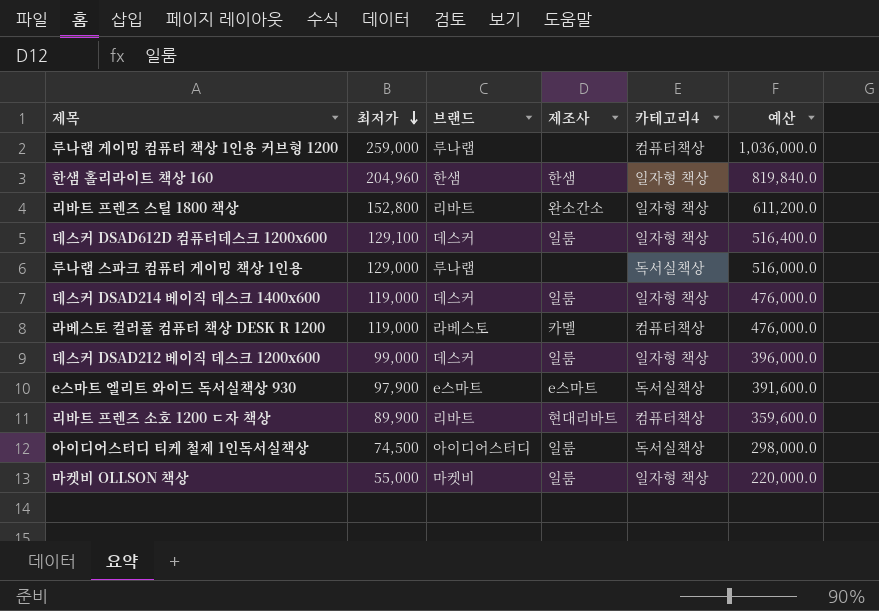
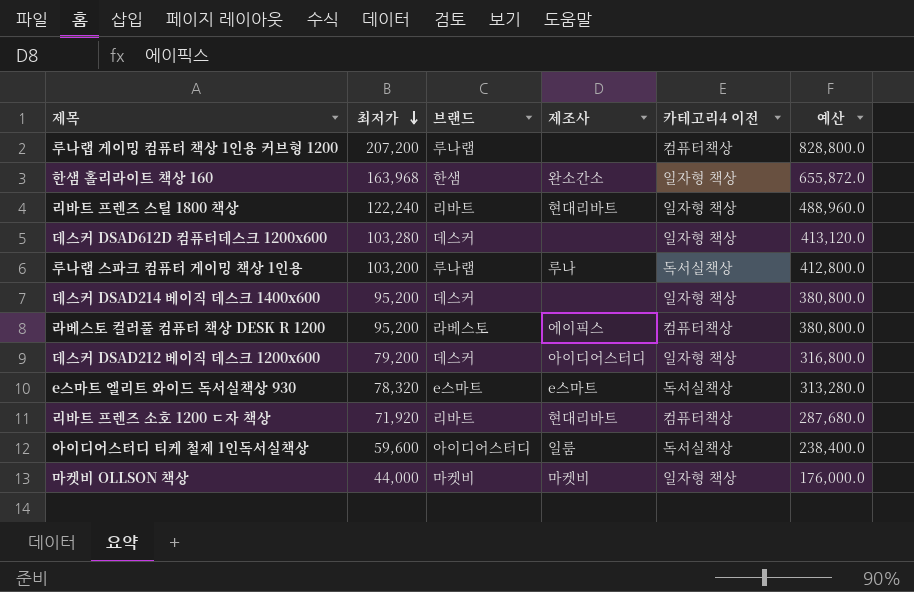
column name: 카테고리4 -> 카테고리4 이전
루나랩 게이밍 컴퓨터 책상 1인용 커브형 1200 | 최저가: 259,000 -> 207,200
루나랩 게이밍 컴퓨터 책상 1인용 커브형 1200 | 예산: 1,036,000.0 -> 828,800.0
한샘 홀리라이트 책상 160 | 최저가: 204,960 -> 163,968
한샘 홀리라이트 책상 160 | 제조사: 한샘 -> 완소간소
한샘 홀리라이트 책상 160 | 예산: 819,840.0 -> 655,872.0
리바트 프렌즈 스틸 1800 책상 | 최저가: 152,800 -> 122,240
리바트 프렌즈 스틸 1800 책상 | 제조사: 완소간소 -> 현대리바트
리바트 프렌즈 스틸 1800 책상 | 예산: 611,200.0 -> 488,960.0
데스커 DSAD612D 컴퓨터데스크 1200x600 | 최저가: 129,100 -> 103,280
데스커 DSAD612D 컴퓨터데스크 1200x600 | 제조사: 일룸 -> none
데스커 DSAD612D 컴퓨터데스크 1200x600 | 예산: 516,400.0 -> 413,120.0
루나랩 스파크 컴퓨터 게이밍 책상 1인용 | 최저가: 129,000 -> 103,200
루나랩 스파크 컴퓨터 게이밍 책상 1인용 | 제조사: none -> 루나
루나랩 스파크 컴퓨터 게이밍 책상 1인용 | 예산: 516,000.0 -> 412,800.0
데스커 DSAD214 베이직 데스크 1400x600 | 최저가: 119,000 -> 95,200
데스커 DSAD214 베이직 데스크 1400x600 | 제조사: 일룸 -> none
데스커 DSAD214 베이직 데스크 1400x600 | 예산: 476,000.0 -> 380,800.0
라베스토 컬러풀 컴퓨터 책상 DESK R 1200 | 최저가: 119,000 -> 95,200
라베스토 컬러풀 컴퓨터 책상 DESK R 1200 | 제조사: 카멜 -> 에이픽스
라베스토 컬러풀 컴퓨터 책상 DESK R 1200 | 예산: 476,000.0 -> 380,800.0
데스커 DSAD212 베이직 데스크 1200x600 | 최저가: 99,000 -> 79,200
데스커 DSAD212 베이직 데스크 1200x600 | 제조사: 일룸 -> 아이디어스터디
데스커 DSAD212 베이직 데스크 1200x600 | 예산: 396,000.0 -> 316,800.0
e스마트 엘리트 와이드 독서실책상 930 | 최저가: 97,900 -> 78,320
e스마트 엘리트 와이드 독서실책상 930 | 예산: 391,600.0 -> 313,280.0
리바트 프렌즈 소호 1200 ㄷ자 책상 | 최저가: 89,900 -> 71,920
리바트 프렌즈 소호 1200 ㄷ자 책상 | 예산: 359,600.0 -> 287,680.0
아이디어스터디 티케 철제 1인독서실책상 | 최저가: 74,500 -> 59,600
아이디어스터디 티케 철제 1인독서실책상 | 예산: 298,000.0 -> 238,400.0
마켓비 OLLSON 책상 | 최저가: 55,000 -> 44,000
마켓비 OLLSON 책상 | 제조사: 일룸 -> 마켓비
마켓비 OLLSON 책상 | 예산: 220,000.0 -> 176,000.0

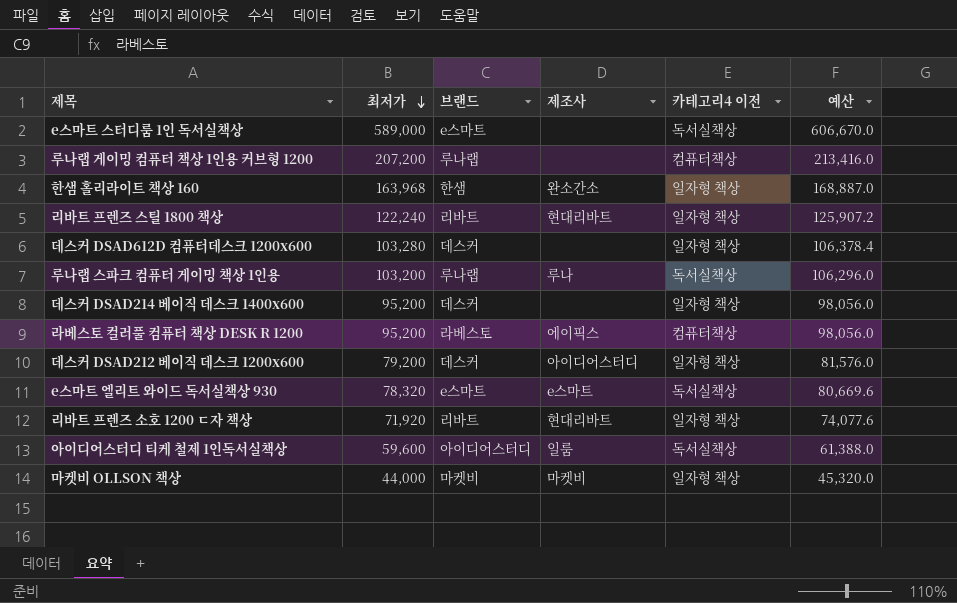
column 예산 | formula: [최저가] * 4 -> [최저가] * 1.03
row e스마트 스터디룸 1인 독서실책상: none -> 589,000 | e스마트 | none | 독서실책상 | 606,670.0
리바트 프렌즈 소호 1200 ㄷ자 책상 | 카테고리4 이전: 컴퓨터책상 -> 일자형 책상

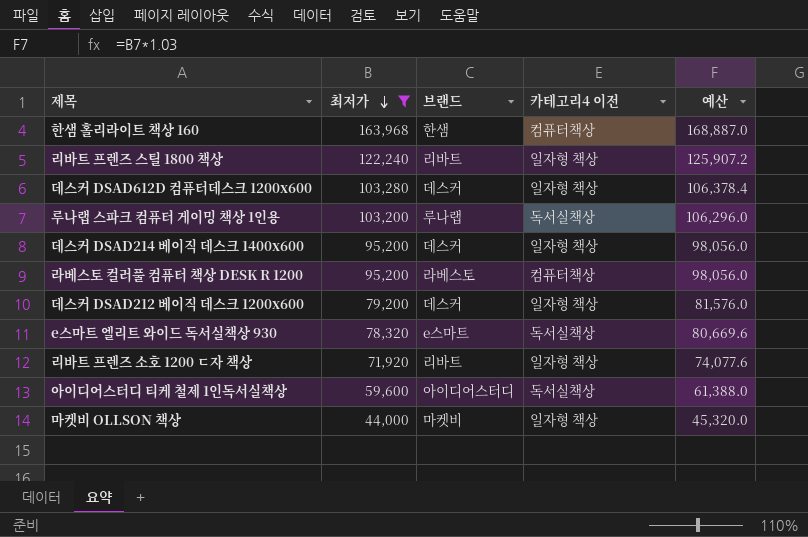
filter: none -> 최저가 <= 163,968
column 제조사 | position: 4 -> none
한샘 홀리라이트 책상 160 | 카테고리4 이전: 일자형 책상 -> 컴퓨터책상

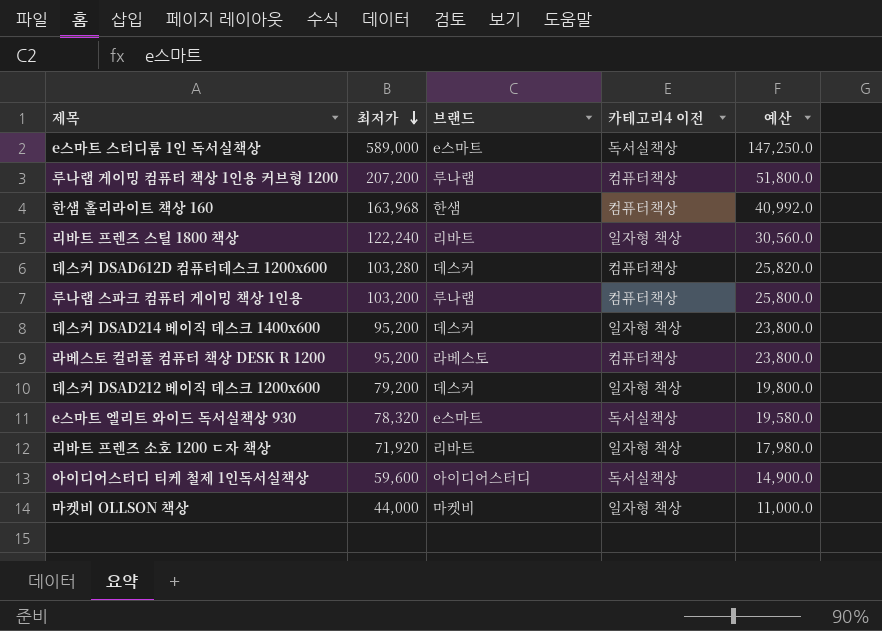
filter: 최저가 <= 163,968 -> none
column 예산 | formula: [최저가] * 1.03 -> [최저가] * 0.25
데스커 DSAD612D 컴퓨터데스크 1200x600 | 카테고리4 이전: 일자형 책상 -> 컴퓨터책상
루나랩 스파크 컴퓨터 게이밍 책상 1인용 | 카테고리4 이전: 독서실책상 -> 컴퓨터책상

